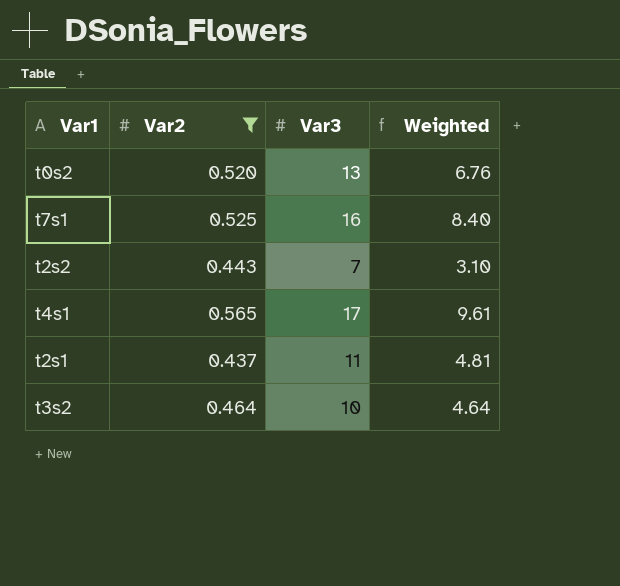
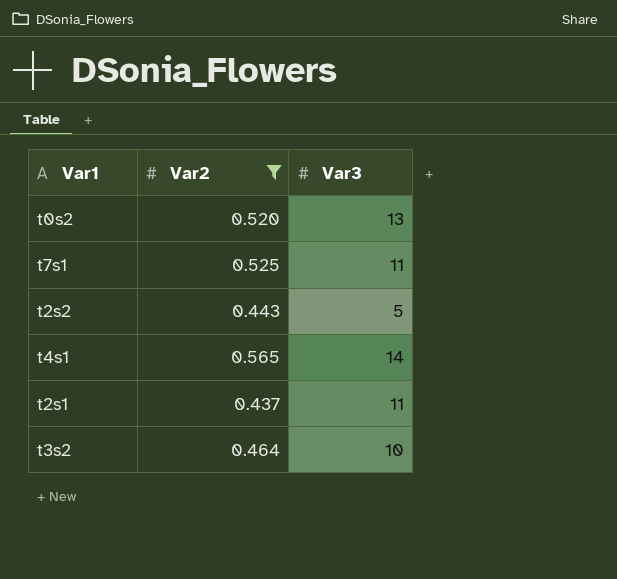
column Weighted | formula: [Var2] * [Var3] -> none
t7s1 | Var3: 16 -> 11
t2s2 | Var3: 7 -> 5
t4s1 | Var3: 17 -> 14

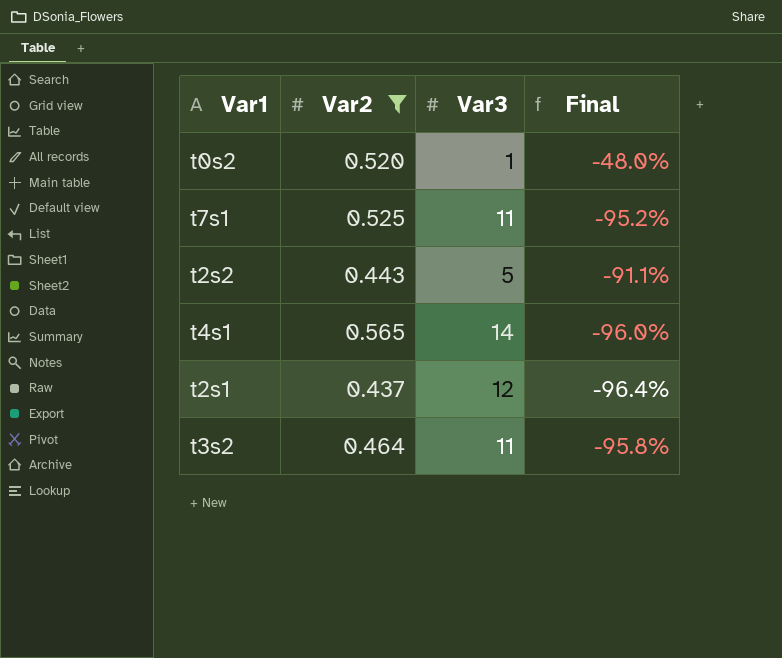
column Final | formula: none -> ([Var2] - [Var3]) / [Var3]
t0s2 | Var3: 13 -> 1
t2s1 | Var3: 11 -> 12
t3s2 | Var3: 10 -> 11

